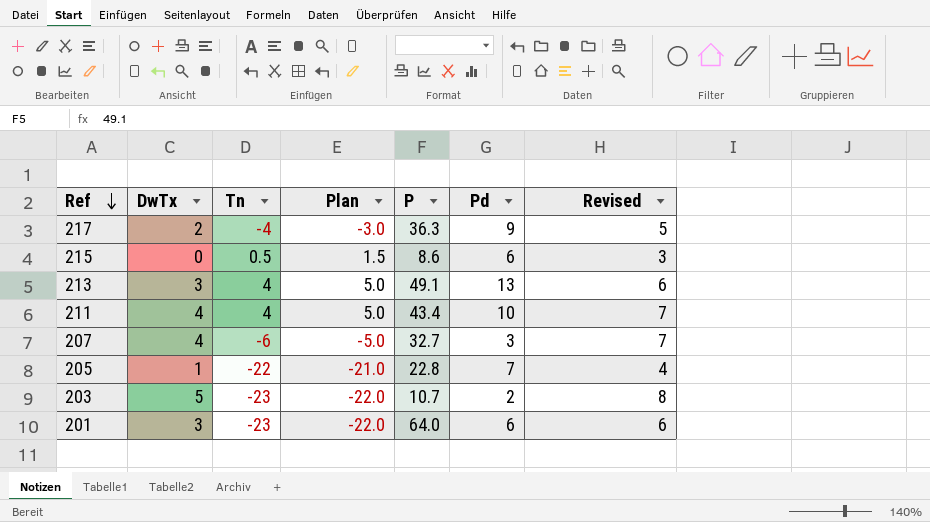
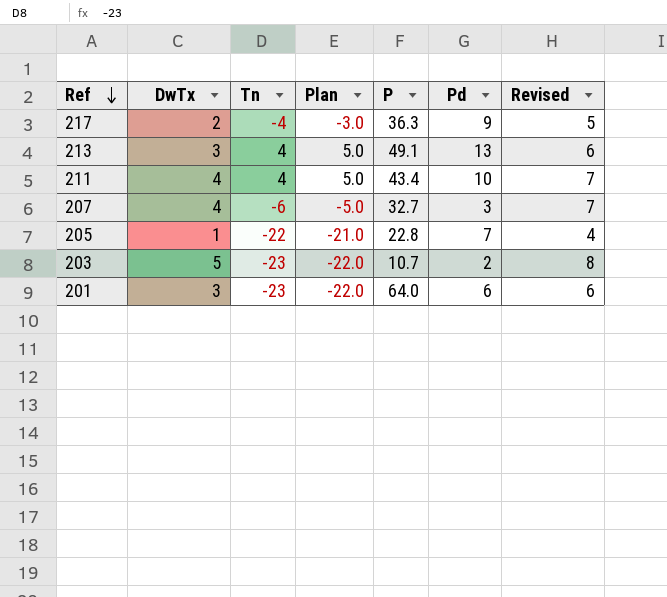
row 215: 0 | 0.5 | 1.5 | 8.6 | 6 | 3 -> none

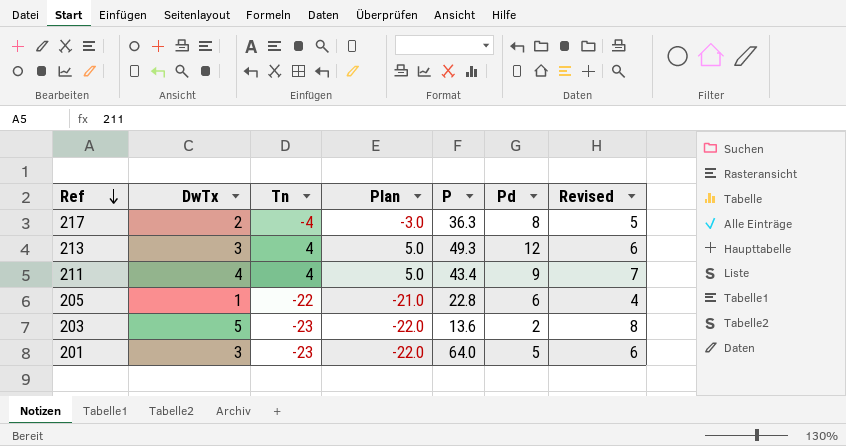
row 207: 4 | -6 | -5.0 | 32.7 | 3 | 7 -> none
217 | Pd: 9 -> 8
213 | P: 49.1 -> 49.3
213 | Pd: 13 -> 12
211 | Pd: 10 -> 9
205 | Pd: 7 -> 6
203 | P: 10.7 -> 13.6
201 | Pd: 6 -> 5

